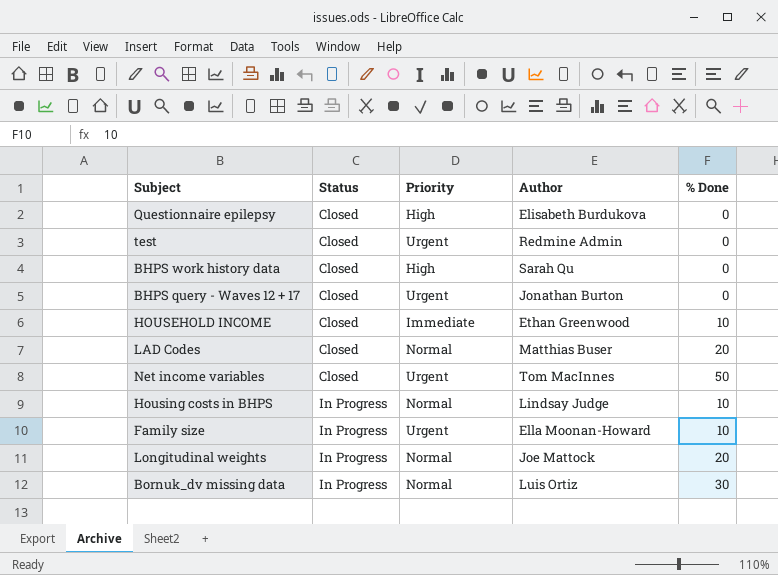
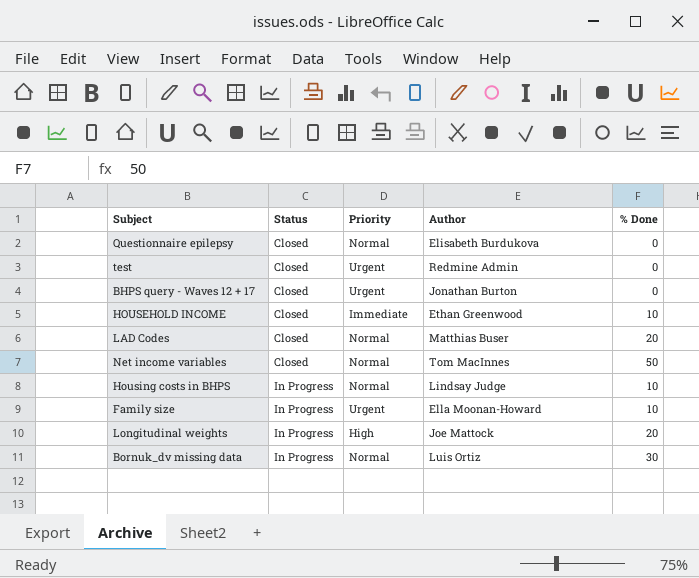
row BHPS work history data: Closed | High | Sarah Qu | 0 -> none
Questionnaire epilepsy | Priority: High -> Normal
Net income variables | Priority: Urgent -> Normal
Longitudinal weights | Priority: Normal -> High

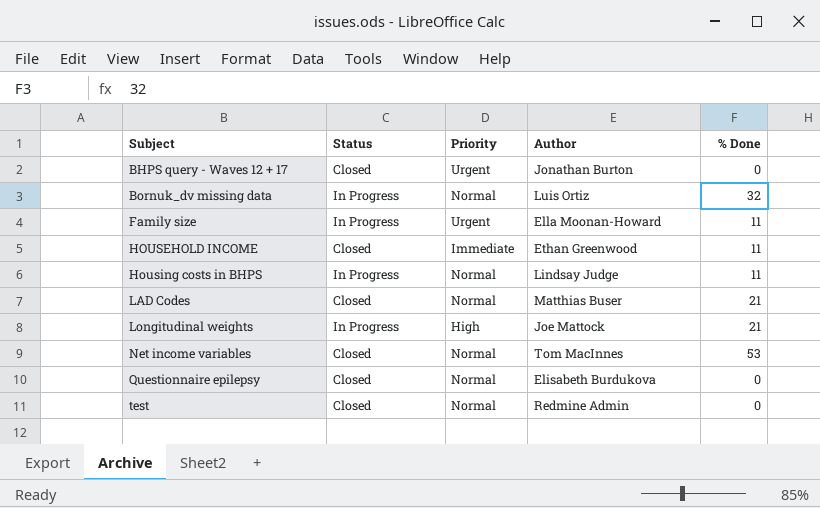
row order: Status ascending -> Subject ascending
Bornuk_dv missing data | % Done: 30 -> 32
Family size | % Done: 10 -> 11
HOUSEHOLD INCOME | % Done: 10 -> 11
Housing costs in BHPS | % Done: 10 -> 11
LAD Codes | % Done: 20 -> 21
Longitudinal weights | % Done: 20 -> 21
Net income variables | % Done: 50 -> 53
test | Priority: Urgent -> Normal

